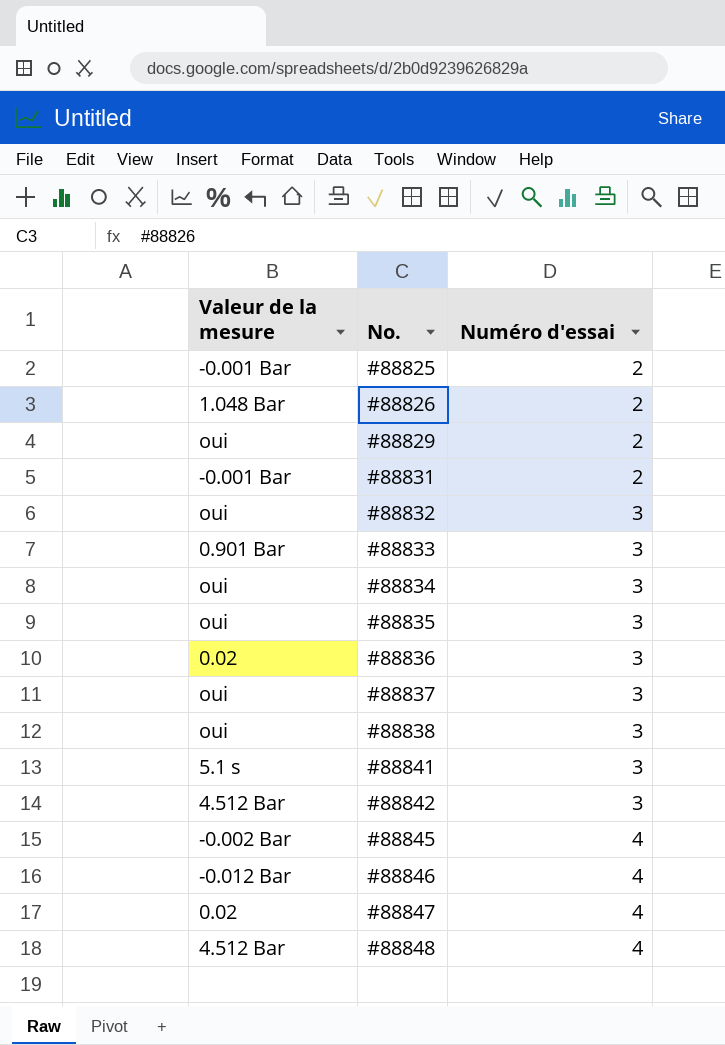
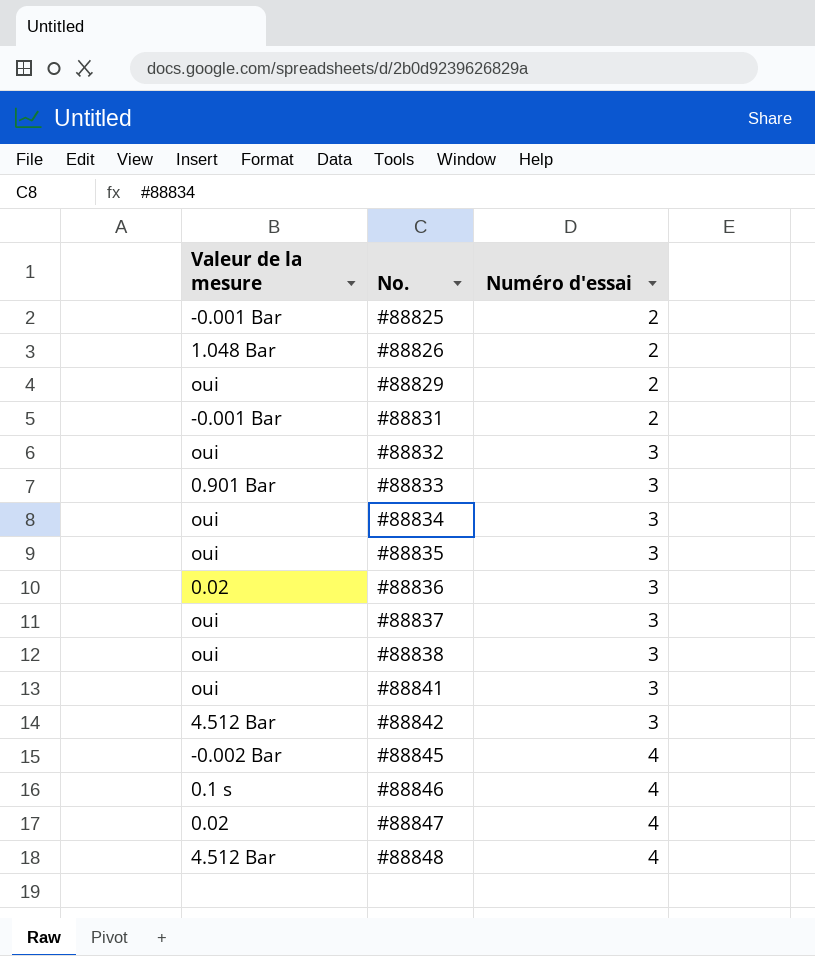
#88841 | Valeur de la mesure: 5.1 s -> oui
#88846 | Valeur de la mesure: -0.012 Bar -> 0.1 s

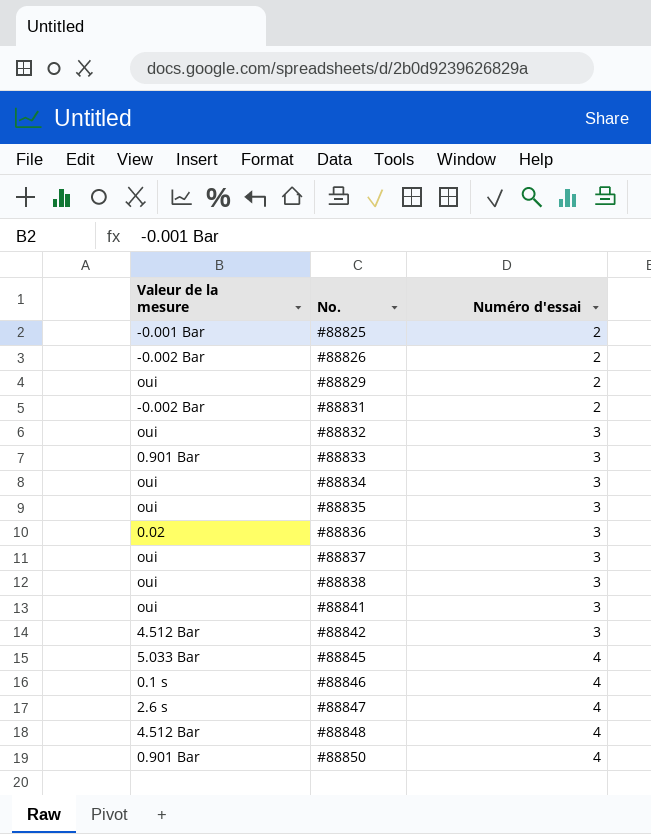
#88826 | Valeur de la mesure: 1.048 Bar -> -0.002 Bar
#88831 | Valeur de la mesure: -0.001 Bar -> -0.002 Bar
#88845 | Valeur de la mesure: -0.002 Bar -> 5.033 Bar
#88847 | Valeur de la mesure: 0.02 -> 2.6 s
row #88850: none -> 0.901 Bar | 4

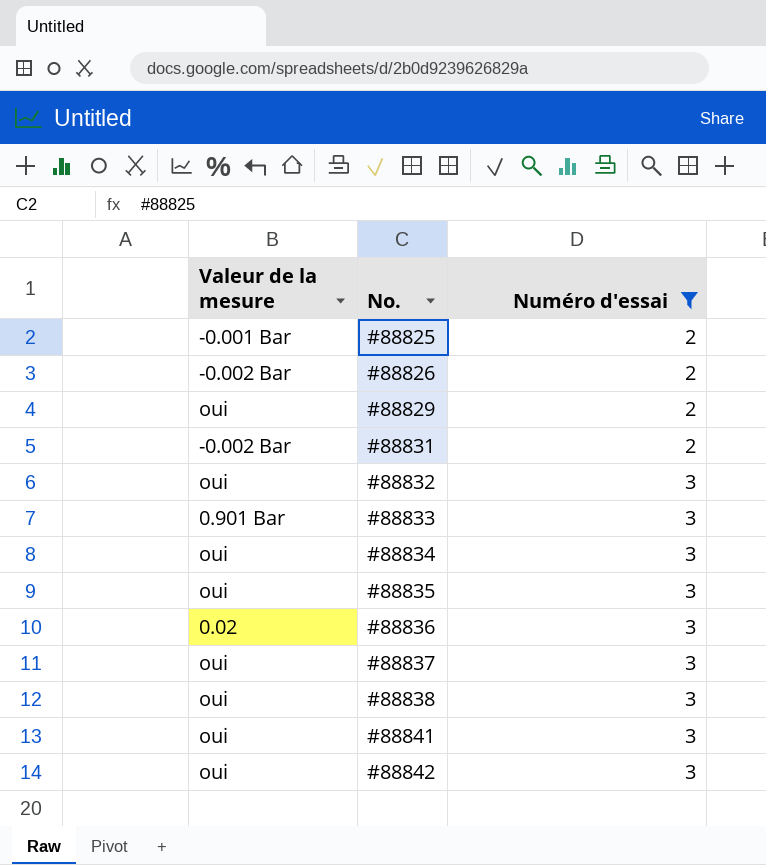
filter: none -> Numéro d'essai != 4
#88842 | Valeur de la mesure: 4.512 Bar -> oui

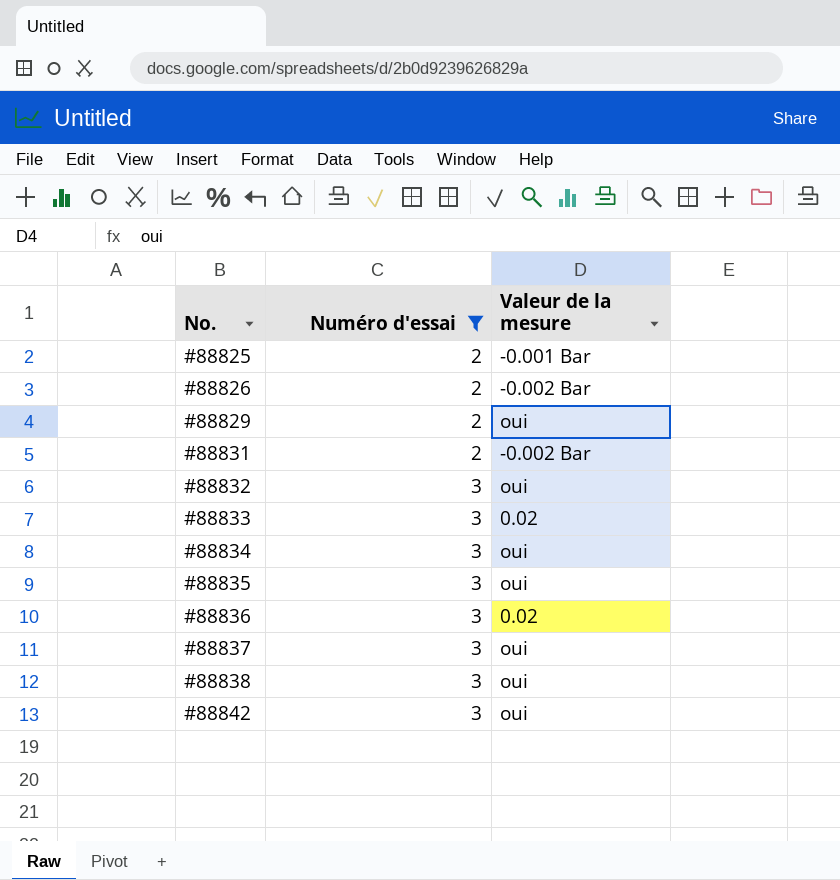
column Valeur de la mesure | position: 1 -> 3
row #88841: oui | 3 -> none
#88833 | Valeur de la mesure: 0.901 Bar -> 0.02

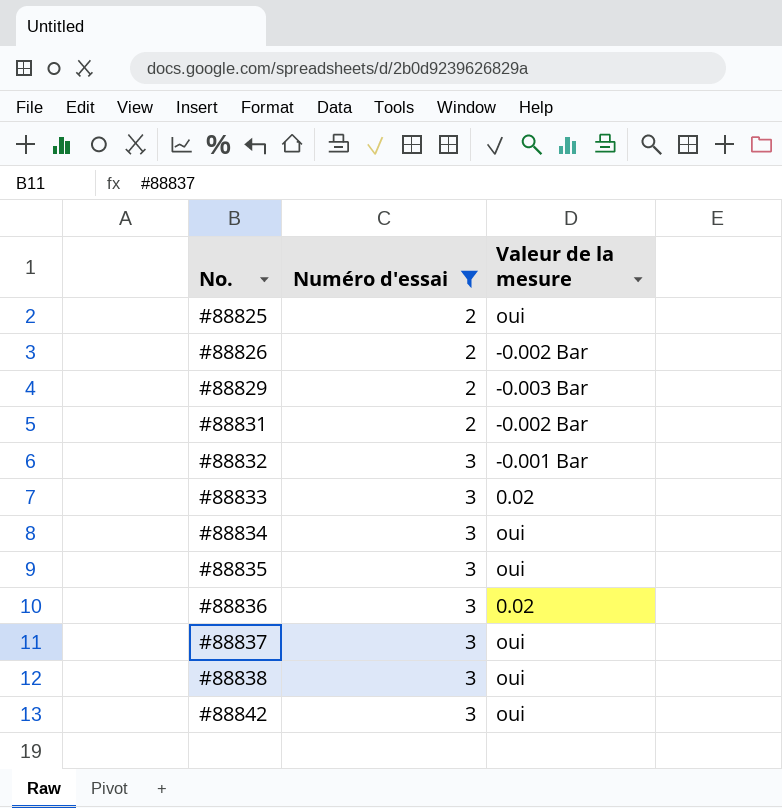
#88825 | Valeur de la mesure: -0.001 Bar -> oui
#88829 | Valeur de la mesure: oui -> -0.003 Bar
#88832 | Valeur de la mesure: oui -> -0.001 Bar

